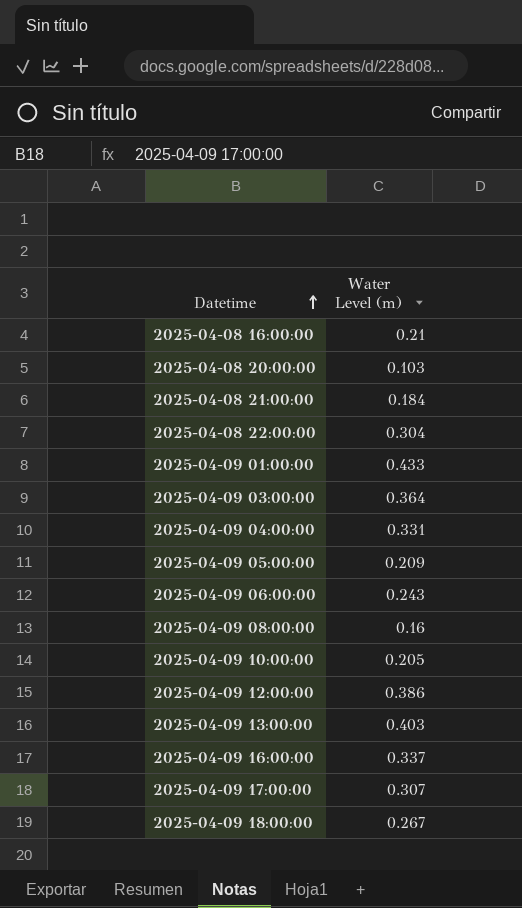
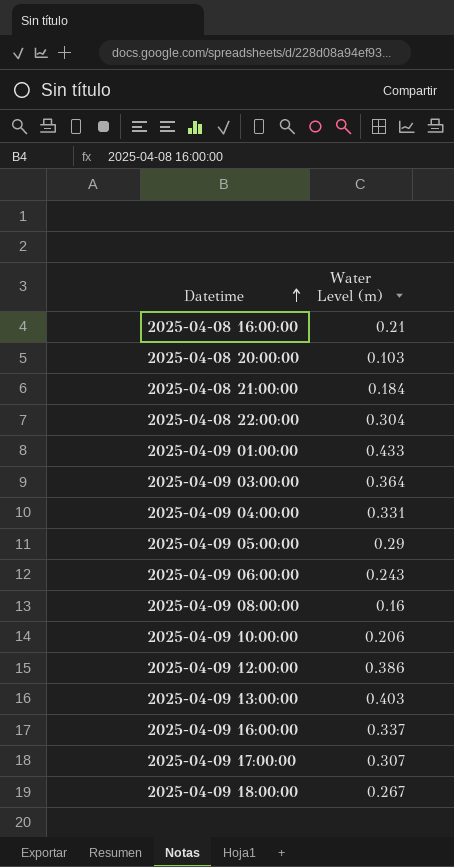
2025-04-09 05:00:00 | Water Level (m): 0.209 -> 0.29
2025-04-09 10:00:00 | Water Level (m): 0.205 -> 0.206

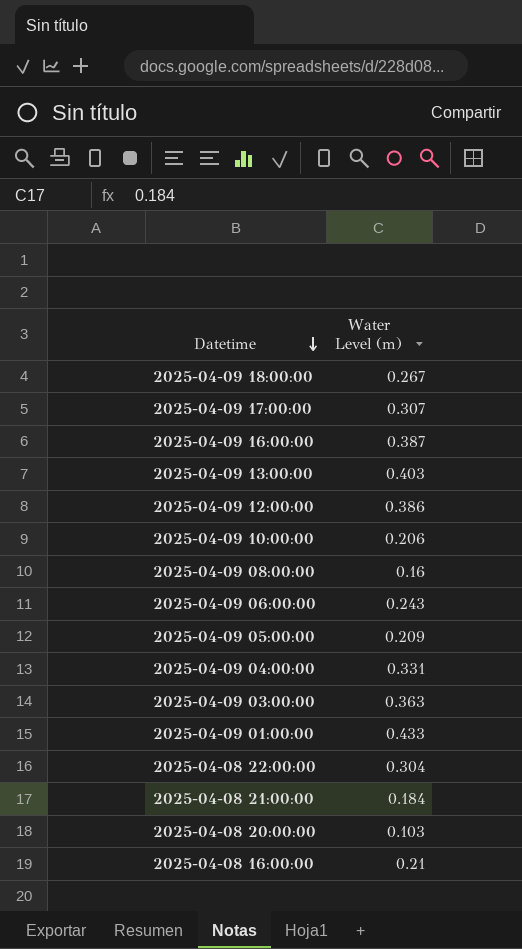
row order: Datetime ascending -> Datetime descending
2025-04-09 16:00:00 | Water Level (m): 0.337 -> 0.387
2025-04-09 05:00:00 | Water Level (m): 0.29 -> 0.209
2025-04-09 03:00:00 | Water Level (m): 0.364 -> 0.363

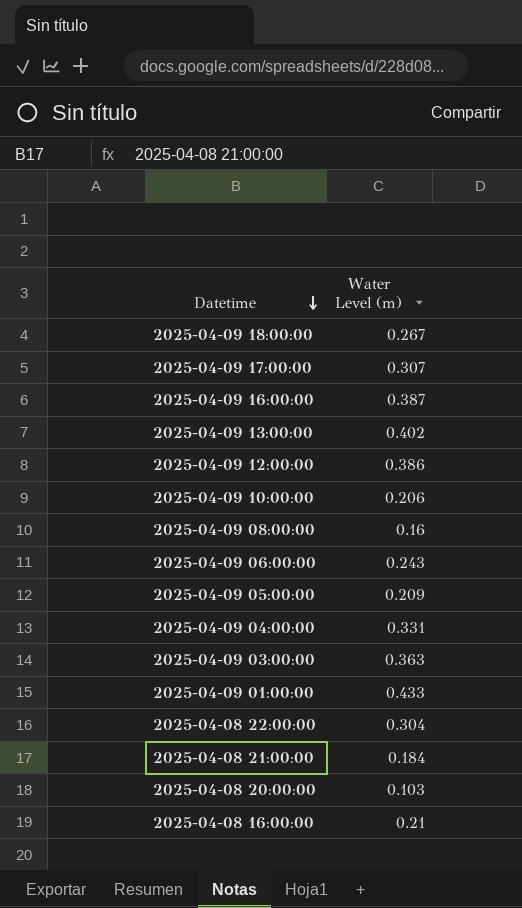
2025-04-09 13:00:00 | Water Level (m): 0.403 -> 0.402

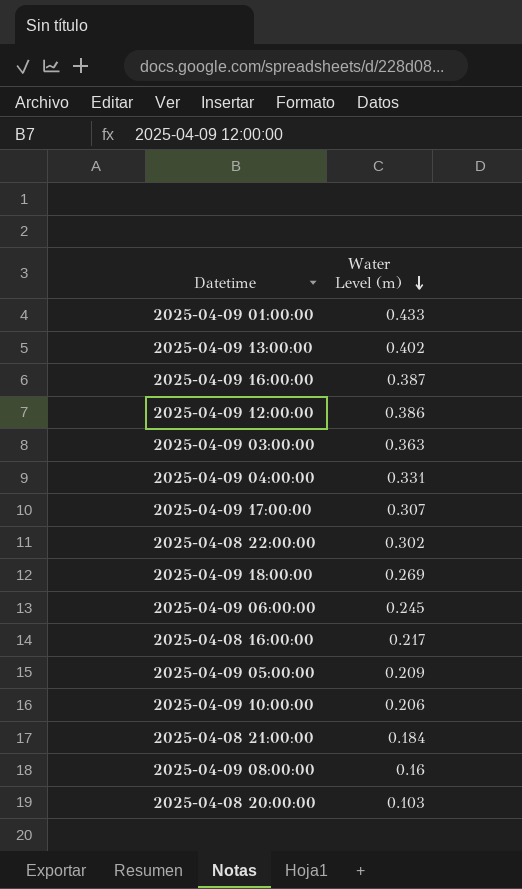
row order: Datetime descending -> Water Level (m) descending
2025-04-08 22:00:00 | Water Level (m): 0.304 -> 0.302
2025-04-09 18:00:00 | Water Level (m): 0.267 -> 0.269
2025-04-09 06:00:00 | Water Level (m): 0.243 -> 0.245
2025-04-08 16:00:00 | Water Level (m): 0.21 -> 0.217

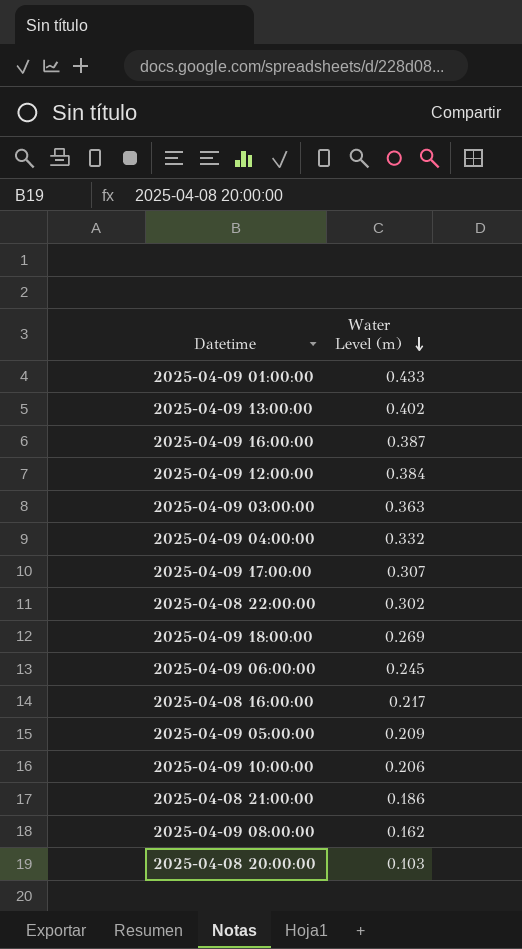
2025-04-09 12:00:00 | Water Level (m): 0.386 -> 0.384
2025-04-09 04:00:00 | Water Level (m): 0.331 -> 0.332
2025-04-08 21:00:00 | Water Level (m): 0.184 -> 0.186
2025-04-09 08:00:00 | Water Level (m): 0.16 -> 0.162

